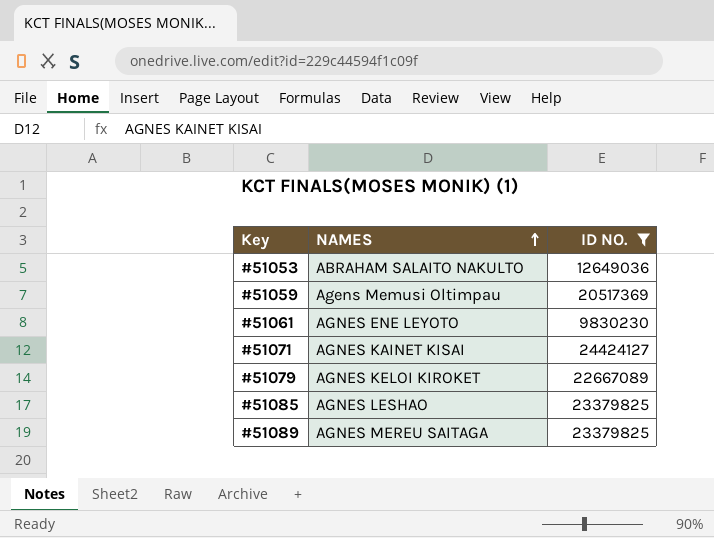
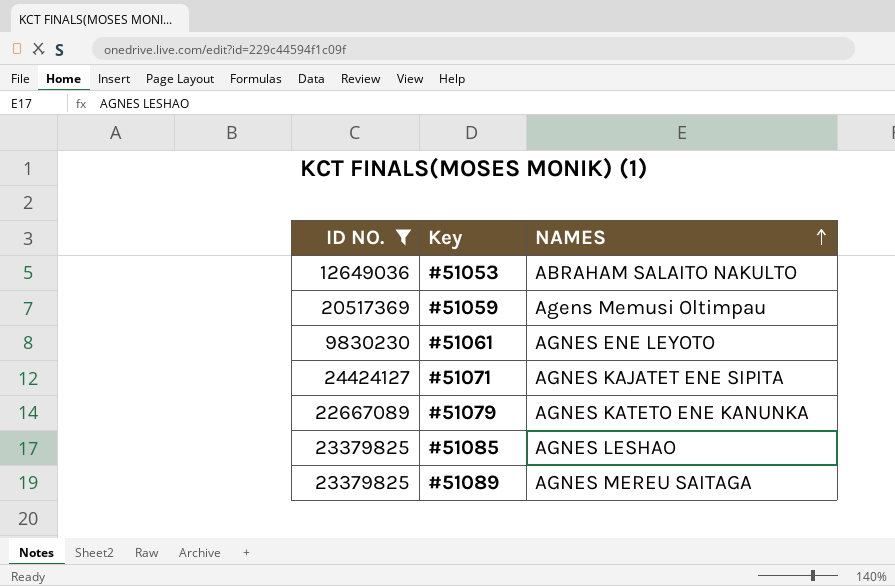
column ID NO. | position: 3 -> 1
#51071 | NAMES: AGNES KAINET KISAI -> AGNES KAJATET ENE SIPITA
#51079 | NAMES: AGNES KELOI KIROKET -> AGNES KATETO ENE KANUNKA

